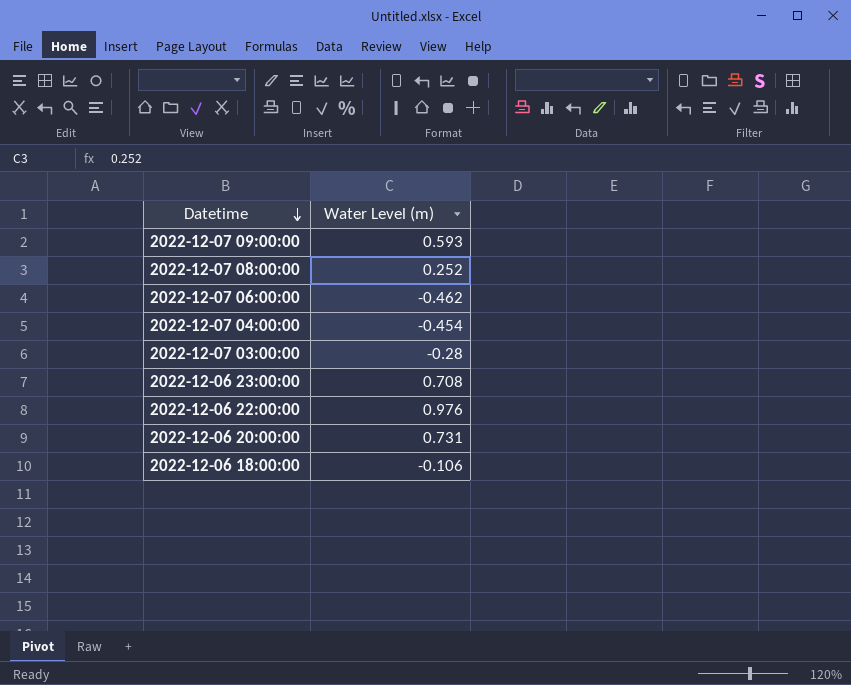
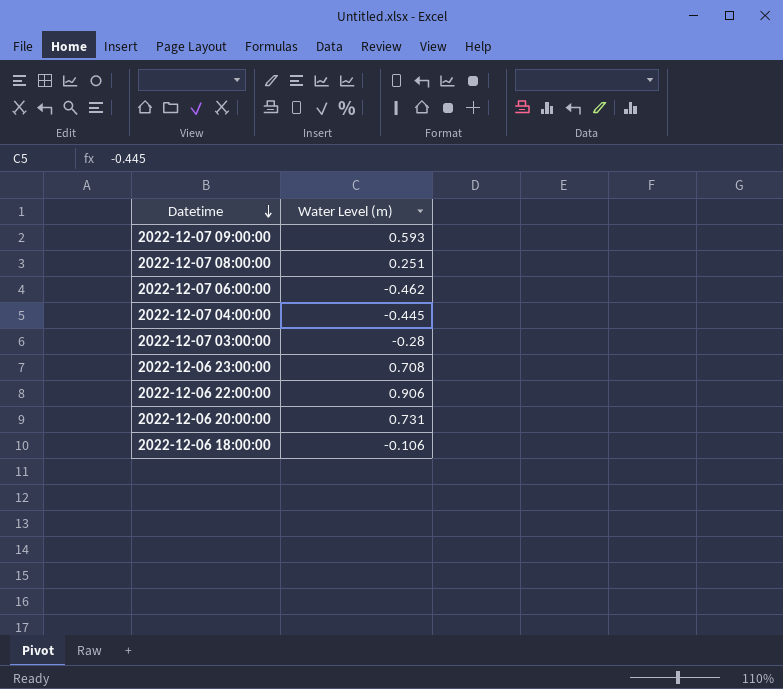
2022-12-07 08:00:00 | Water Level (m): 0.252 -> 0.251
2022-12-07 04:00:00 | Water Level (m): -0.454 -> -0.445
2022-12-06 22:00:00 | Water Level (m): 0.976 -> 0.906

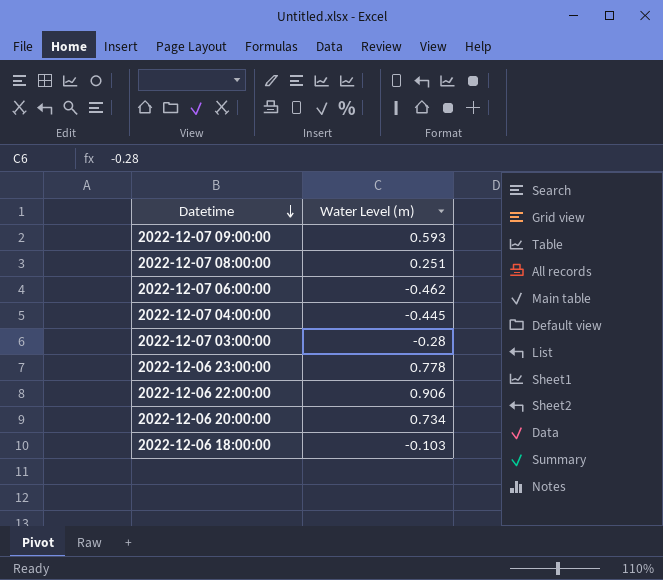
2022-12-06 23:00:00 | Water Level (m): 0.708 -> 0.778
2022-12-06 20:00:00 | Water Level (m): 0.731 -> 0.734
2022-12-06 18:00:00 | Water Level (m): -0.106 -> -0.103

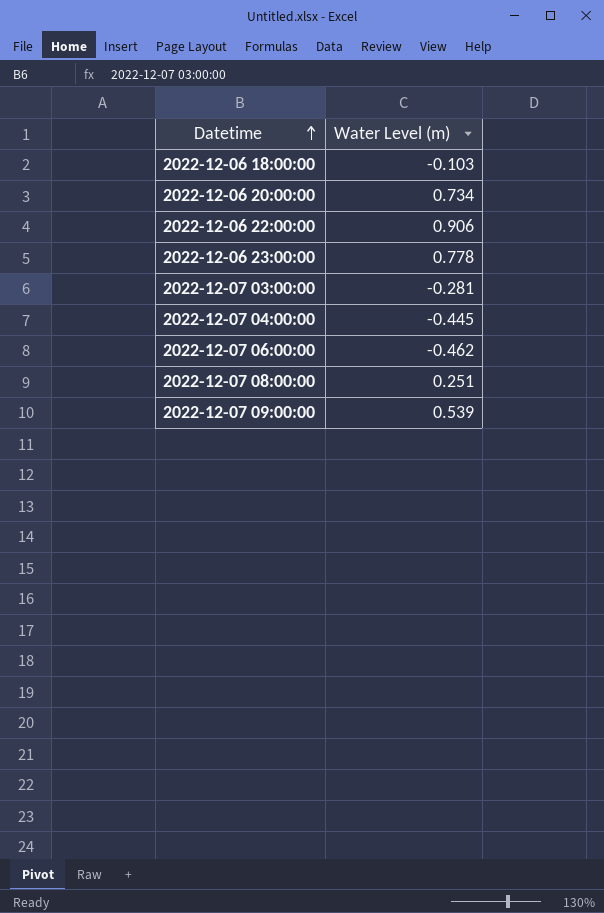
row order: Datetime descending -> Datetime ascending
2022-12-07 03:00:00 | Water Level (m): -0.28 -> -0.281
2022-12-07 09:00:00 | Water Level (m): 0.593 -> 0.539

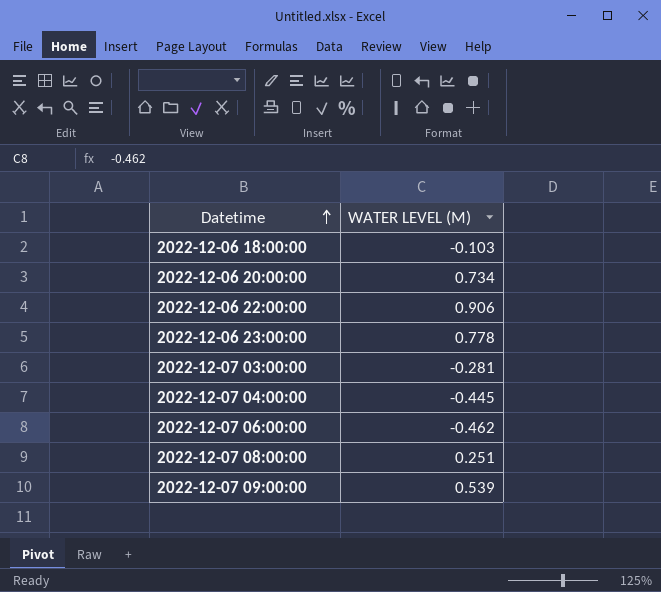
column name: Water Level (m) -> WATER LEVEL (M)

